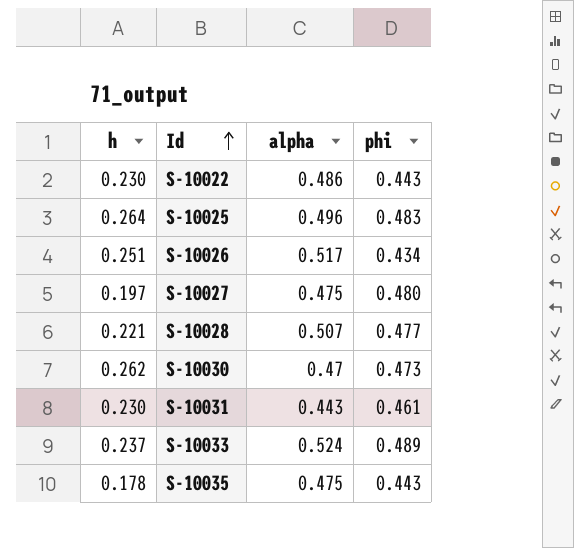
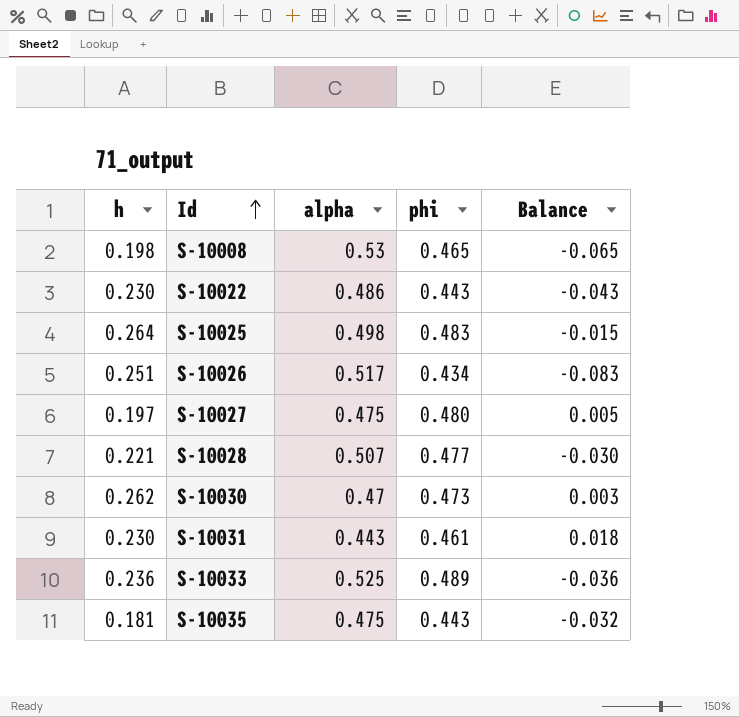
column Balance | formula: none -> [phi] - [alpha]
row S-10008: none -> 0.198 | 0.53 | 0.465 | -0.065
S-10025 | alpha: 0.496 -> 0.498
S-10033 | h: 0.237 -> 0.236
S-10033 | alpha: 0.524 -> 0.525
S-10035 | h: 0.178 -> 0.181

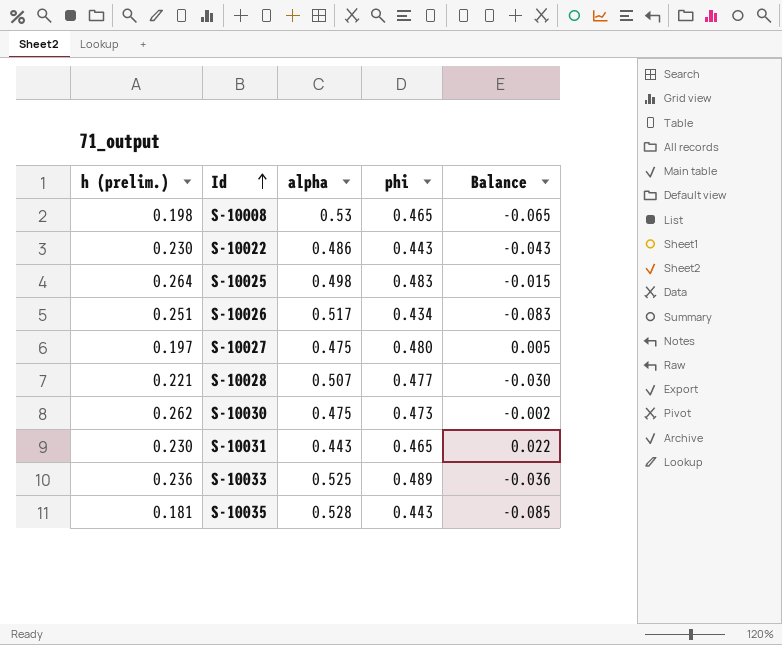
column name: h -> h (prelim.)
S-10030 | alpha: 0.47 -> 0.475
S-10030 | Balance: 0.003 -> -0.002
S-10031 | phi: 0.461 -> 0.465
S-10031 | Balance: 0.018 -> 0.022
S-10035 | alpha: 0.475 -> 0.528
S-10035 | Balance: -0.032 -> -0.085

